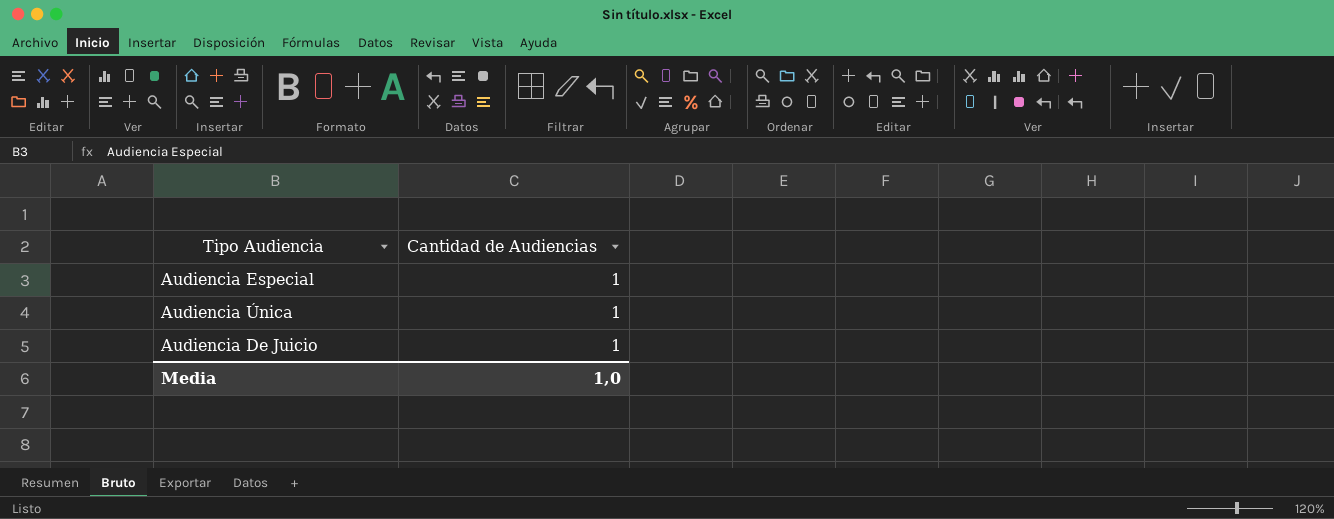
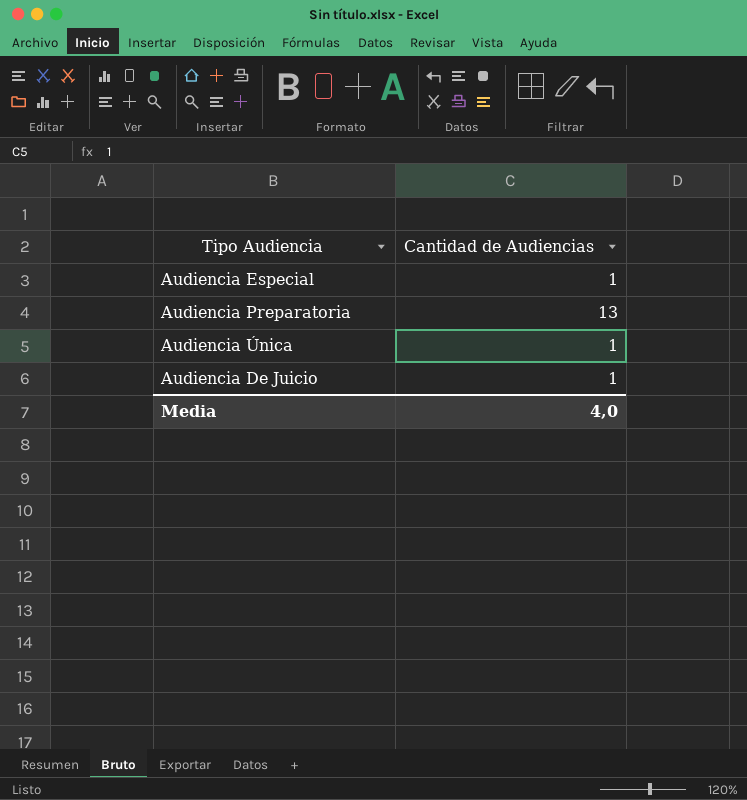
row Audiencia Preparatoria: none -> 13
Media | Cantidad de Audiencias: 1,0 -> 4,0

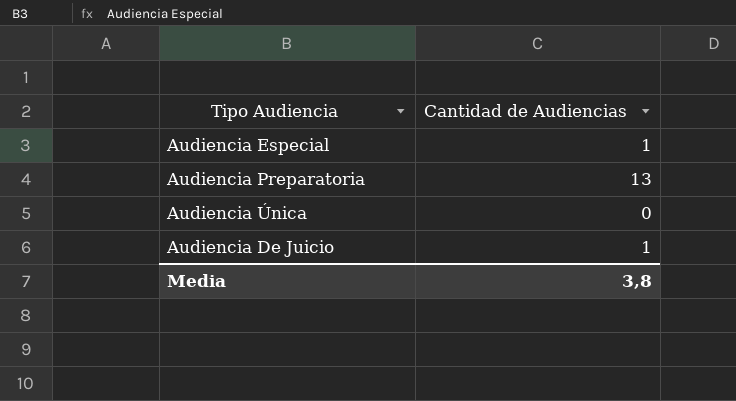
Audiencia Única | Cantidad de Audiencias: 1 -> 0
Media | Cantidad de Audiencias: 4,0 -> 3,8

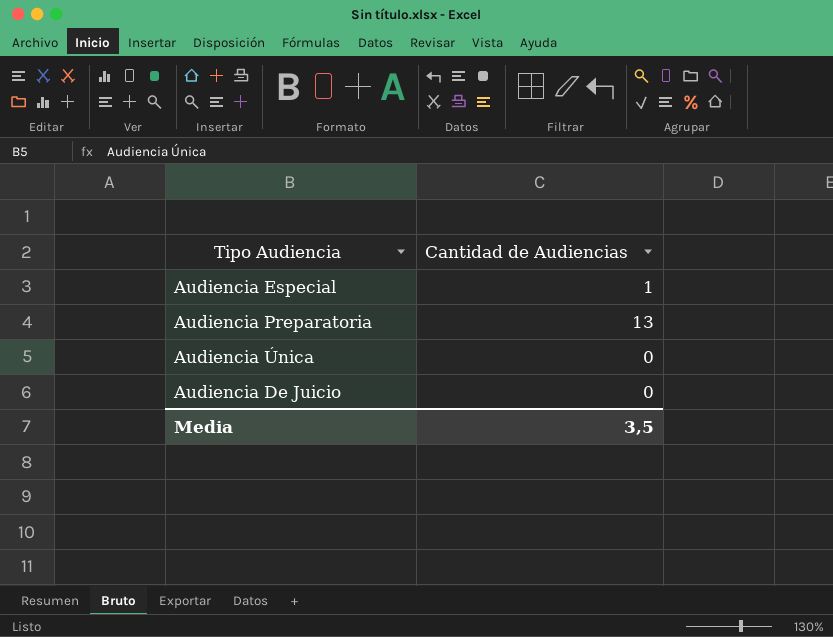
Audiencia De Juicio | Cantidad de Audiencias: 1 -> 0
Media | Cantidad de Audiencias: 3,8 -> 3,5

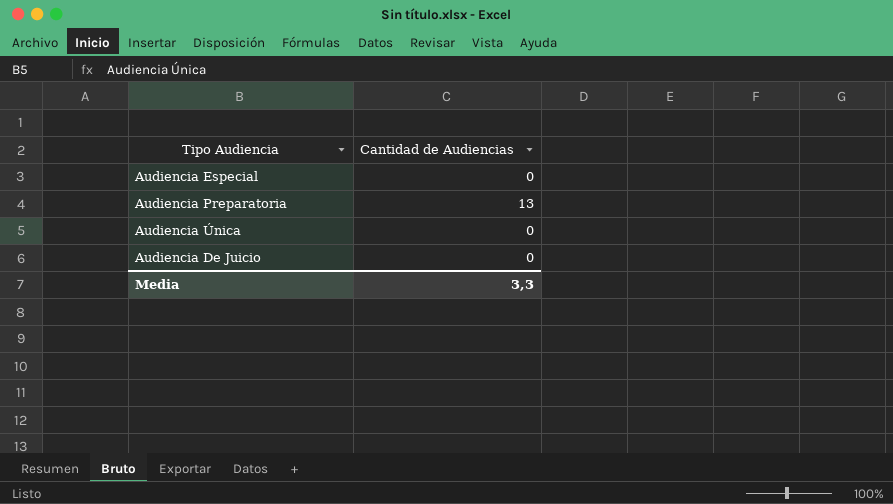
Audiencia Especial | Cantidad de Audiencias: 1 -> 0
Media | Cantidad de Audiencias: 3,5 -> 3,3

